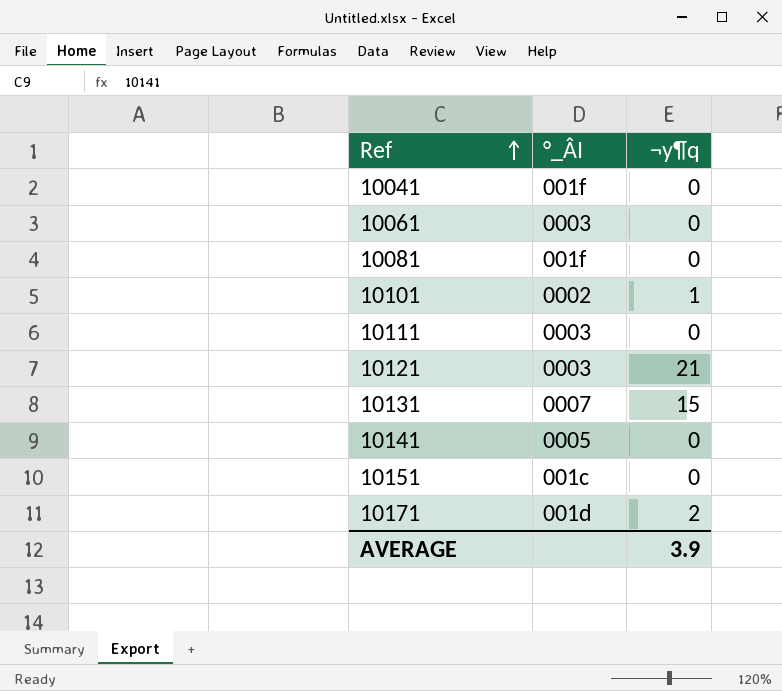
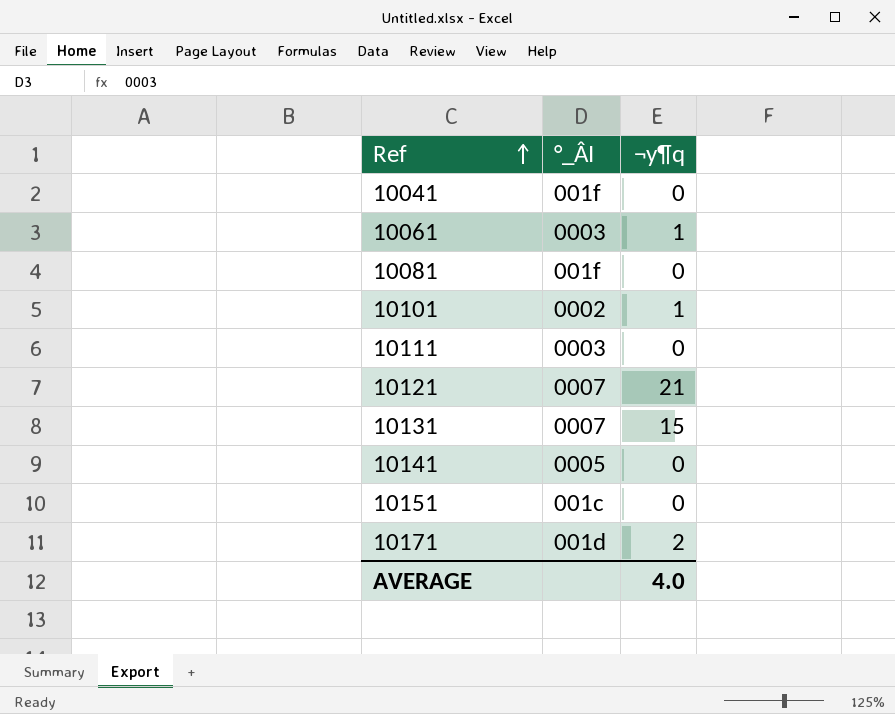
10061 | ¬y¶q: 0 -> 1
10121 | °_ÂI: 0003 -> 0007
AVERAGE | ¬y¶q: 3.9 -> 4.0

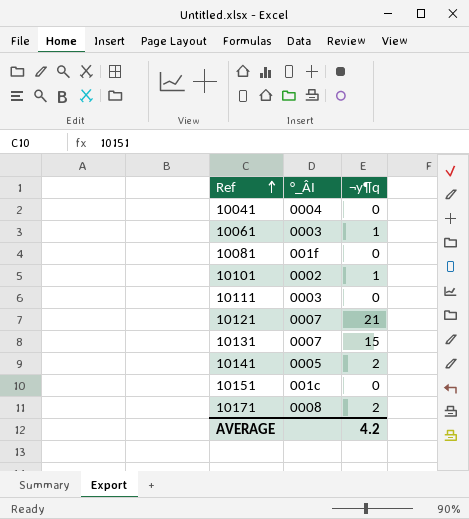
10041 | °_ÂI: 001f -> 0004
10141 | ¬y¶q: 0 -> 2
10171 | °_ÂI: 001d -> 0008
AVERAGE | ¬y¶q: 4.0 -> 4.2

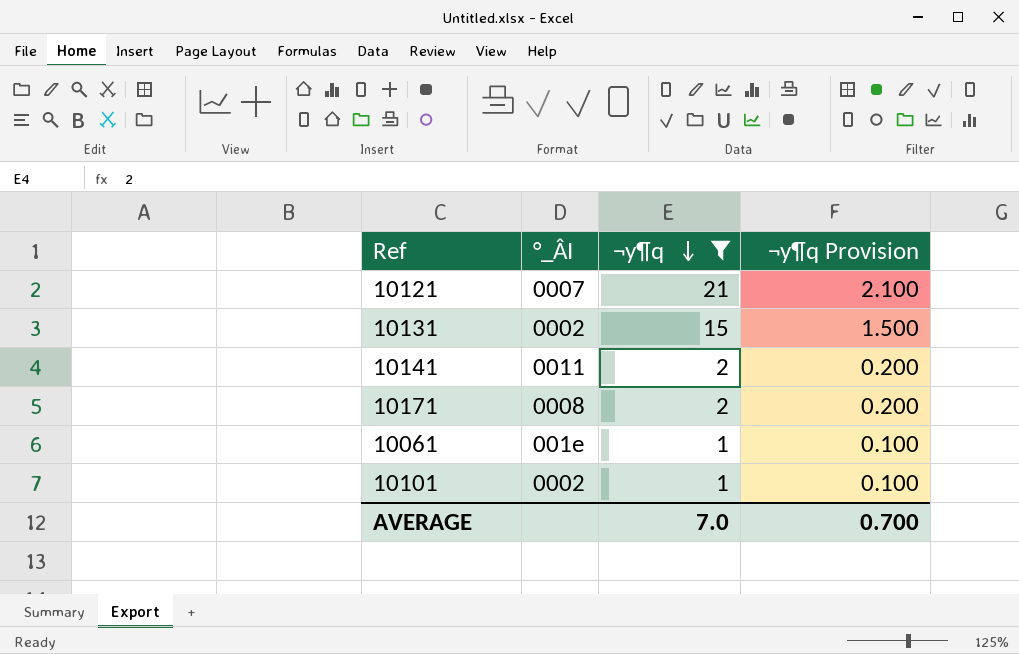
filter: none -> ¬y¶q != 0
row order: Ref ascending -> ¬y¶q descending
column ¬y¶q Provision | formula: none -> [¬y¶q] * 0.1
10131 | °_ÂI: 0007 -> 0002
10141 | °_ÂI: 0005 -> 0011
10061 | °_ÂI: 0003 -> 001e
AVERAGE | ¬y¶q: 4.2 -> 7.0

